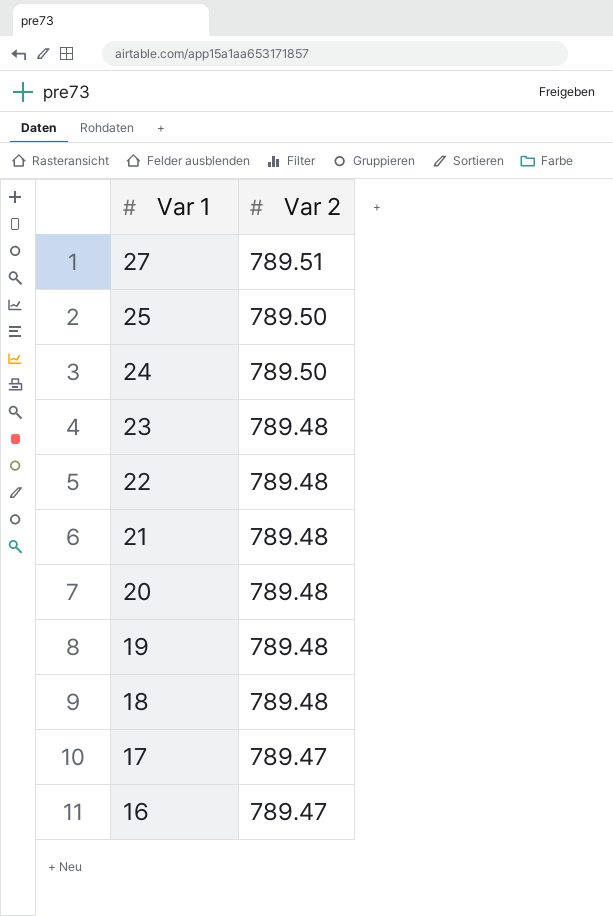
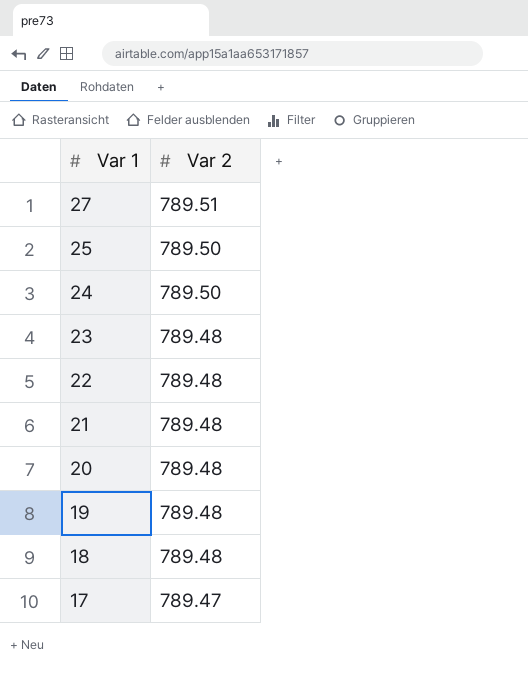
row 16: 789.47 -> none

